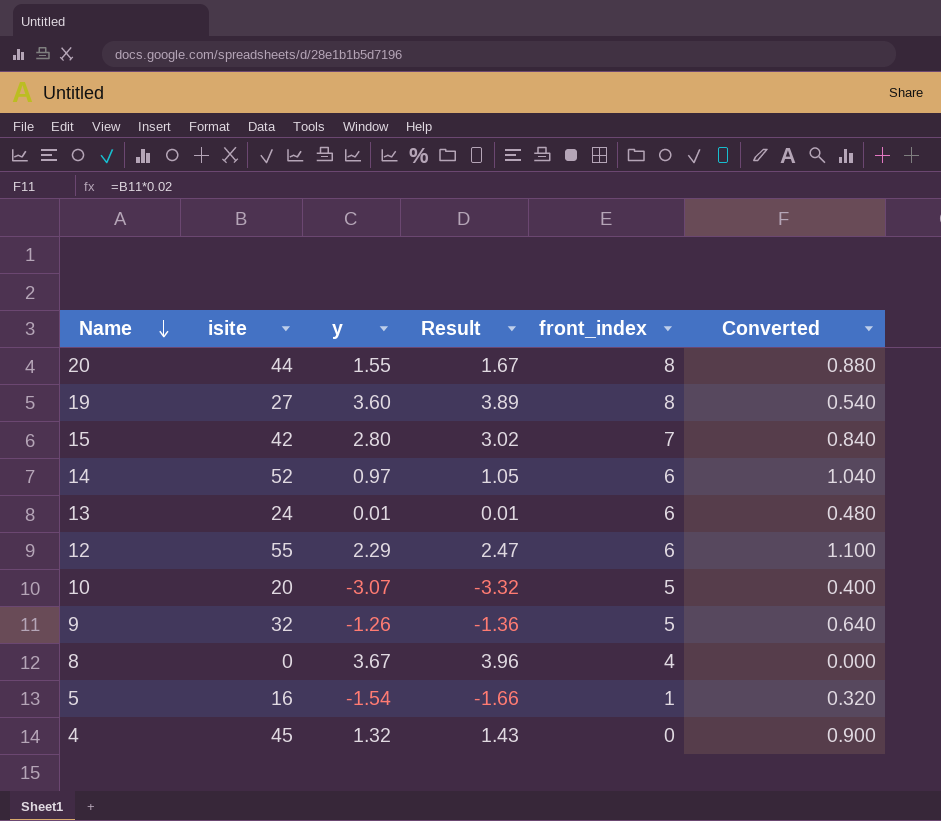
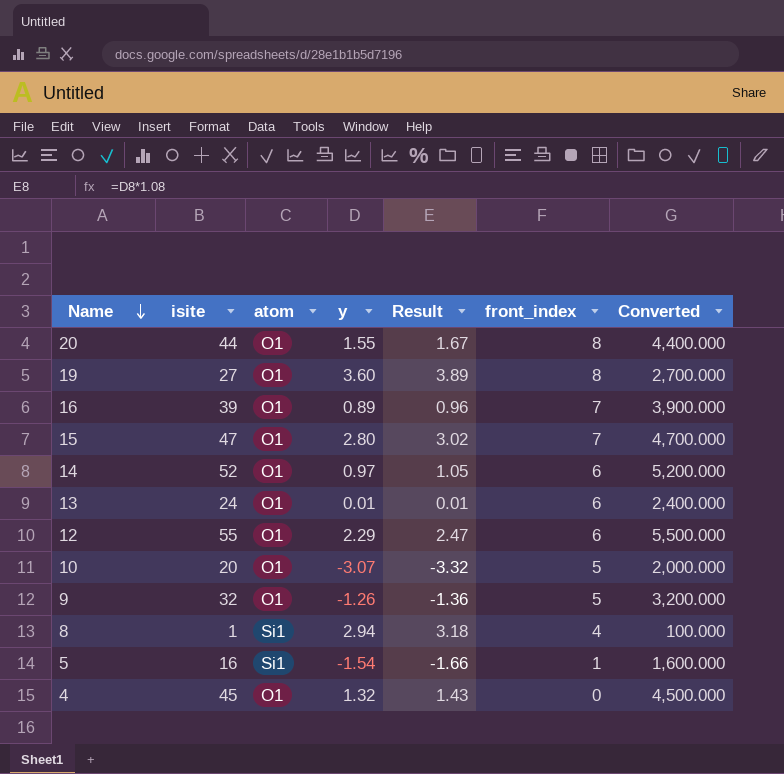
column atom | position: none -> 3
column Converted | formula: [isite] * 0.02 -> [isite] * 100
row 16: none -> 39 | O1 | 0.89 | 0.96 | 7 | 3,900.000
15 | isite: 42 -> 47
8 | isite: 0 -> 1
8 | y: 3.67 -> 2.94
8 | Result: 3.96 -> 3.18

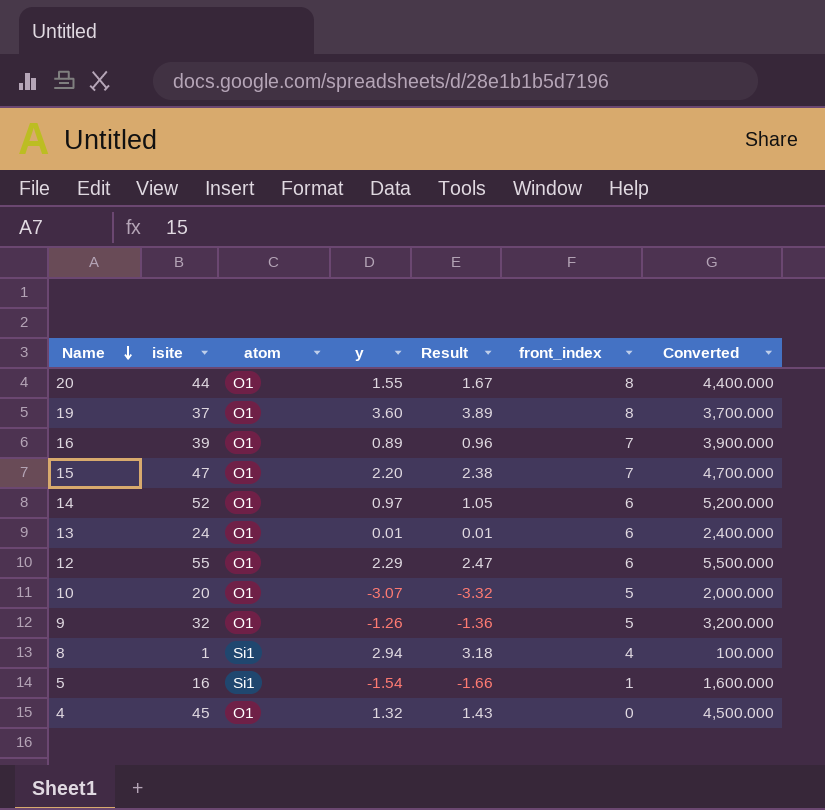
19 | isite: 27 -> 37
19 | Converted: 2,700.000 -> 3,700.000
15 | y: 2.80 -> 2.20
15 | Result: 3.02 -> 2.38

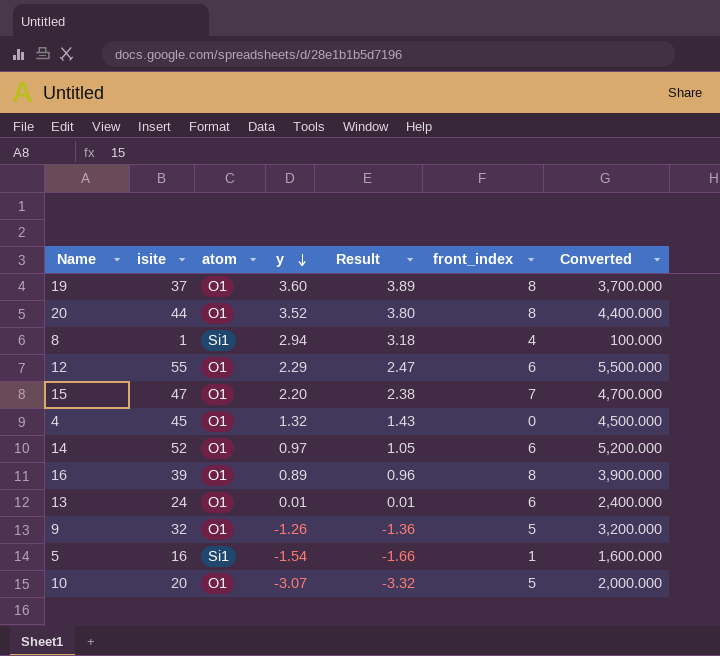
row order: Name descending -> y descending
20 | y: 1.55 -> 3.52
20 | Result: 1.67 -> 3.80
16 | front_index: 7 -> 8

